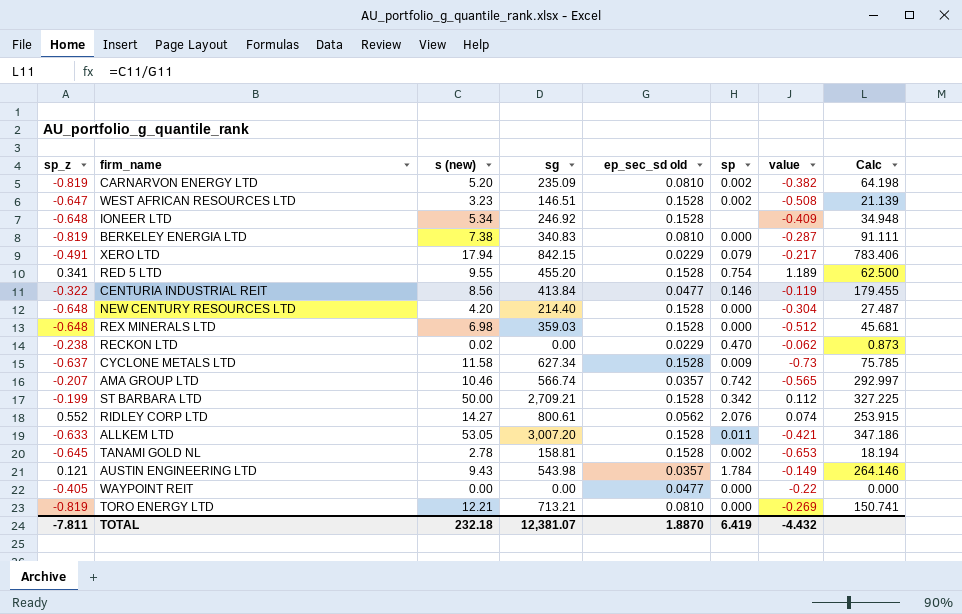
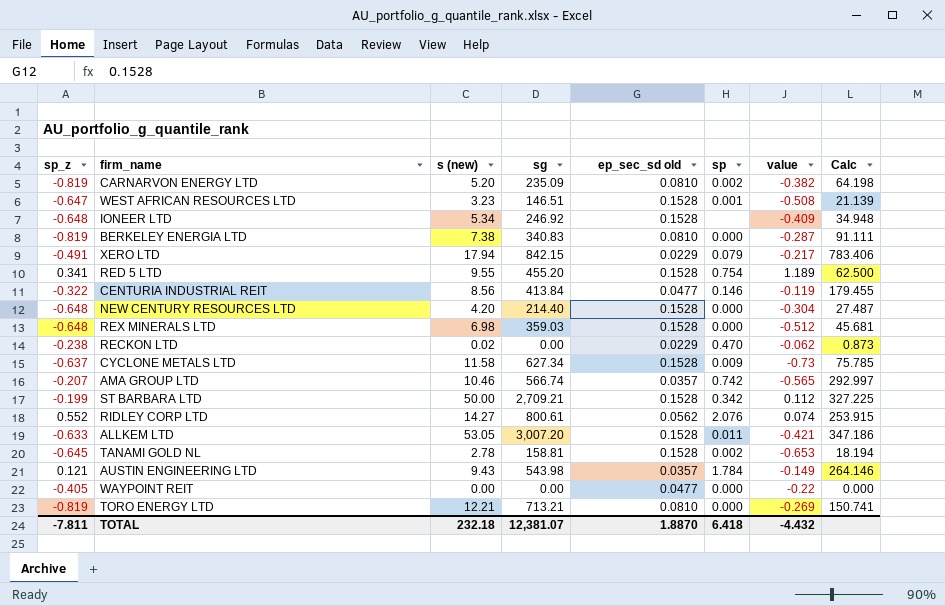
WEST AFRICAN RESOURCES LTD | sp: 0.002 -> 0.001
TOTAL | sp: 6.419 -> 6.418

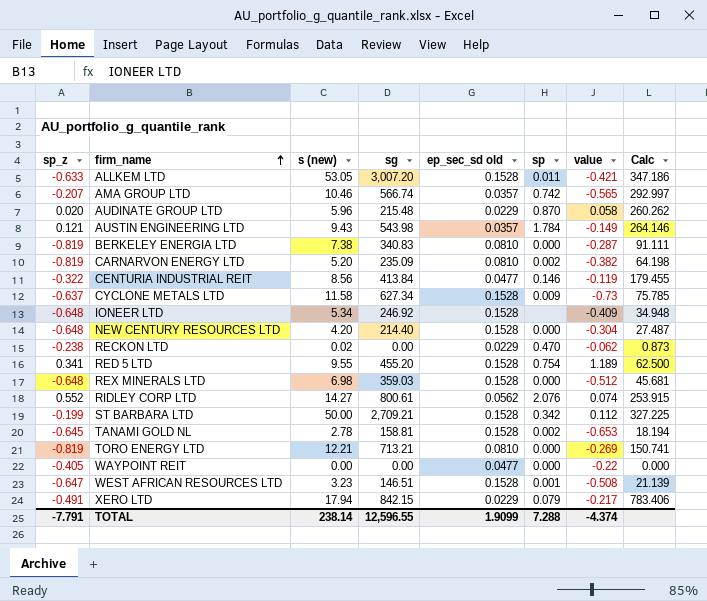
row order: none -> firm_name ascending
row AUDINATE GROUP LTD: none -> 0.020 | 5.96 | 215.48 | 0.0229 | 0.870 | 0.058 | 260.262
TOTAL | sp_z: -7.811 -> -7.791
TOTAL | s (new): 232.18 -> 238.14
TOTAL | sg: 12,381.07 -> 12,596.55
TOTAL | ep_sec_sd old: 1.8870 -> 1.9099
TOTAL | sp: 6.418 -> 7.288
TOTAL | value: -4.432 -> -4.374

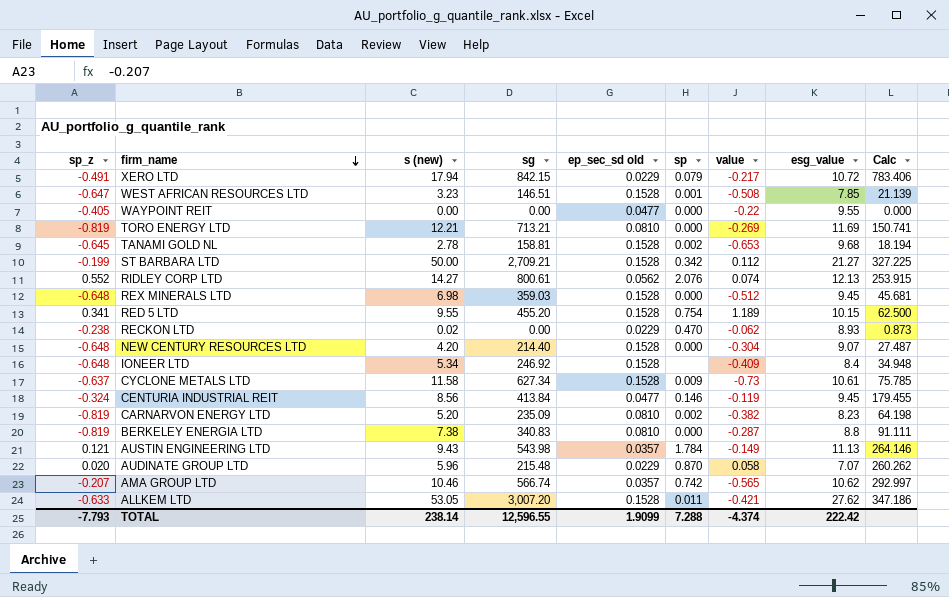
row order: firm_name ascending -> firm_name descending
column esg_value | position: none -> 8
CENTURIA INDUSTRIAL REIT | sp_z: -0.322 -> -0.324
TOTAL | sp_z: -7.791 -> -7.793

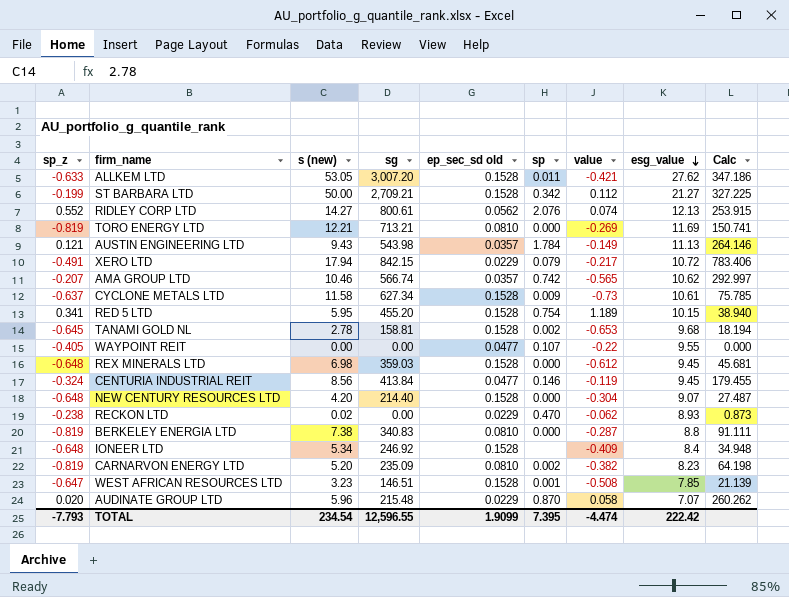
row order: firm_name descending -> esg_value descending
RED 5 LTD | s (new): 9.55 -> 5.95
RED 5 LTD | Calc: 62.500 -> 38.940
WAYPOINT REIT | sp: 0.000 -> 0.107
REX MINERALS LTD | value: -0.512 -> -0.612
TOTAL | s (new): 238.14 -> 234.54
TOTAL | sp: 7.288 -> 7.395
TOTAL | value: -4.374 -> -4.474

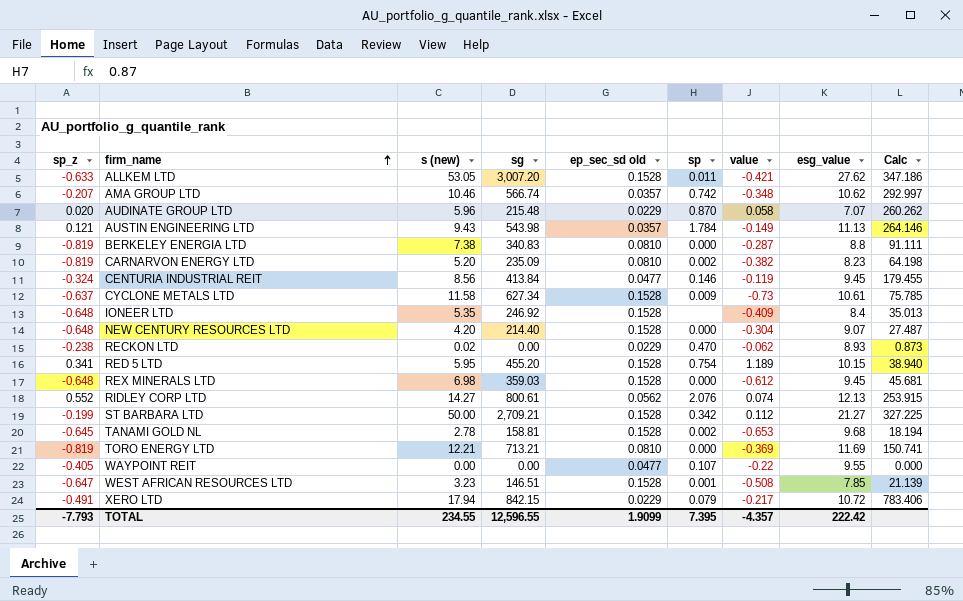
row order: esg_value descending -> firm_name ascending
AMA GROUP LTD | value: -0.565 -> -0.348
IONEER LTD | s (new): 5.34 -> 5.35
IONEER LTD | Calc: 34.948 -> 35.013
TORO ENERGY LTD | value: -0.269 -> -0.369
TOTAL | s (new): 234.54 -> 234.55
TOTAL | value: -4.474 -> -4.357

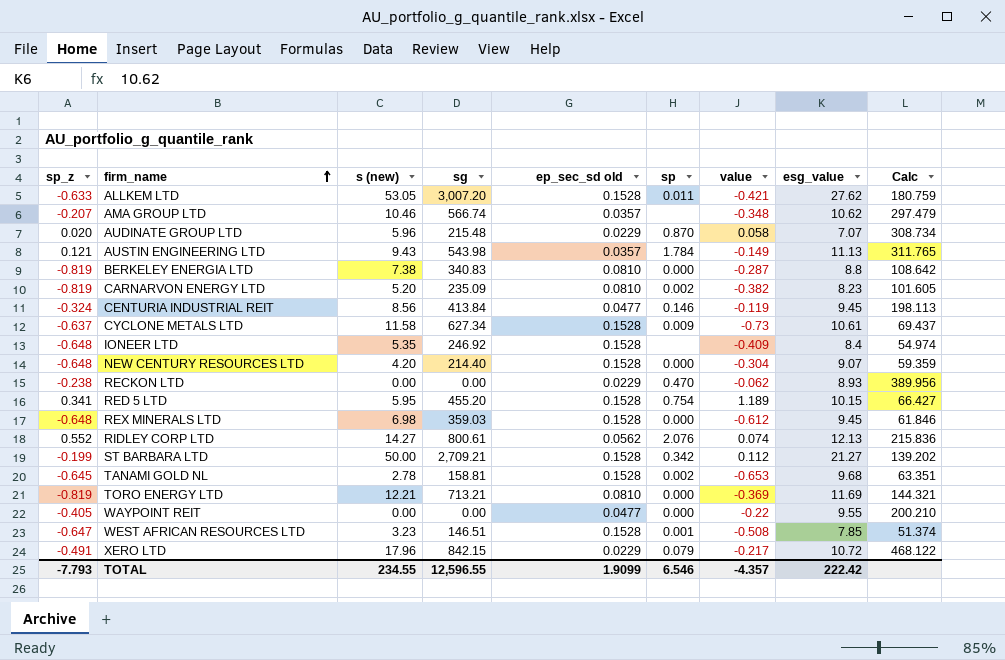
column Calc | formula: [s (new)] / [ep_sec_sd old] -> [esg_value] / [ep_sec_sd old]
AMA GROUP LTD | sp: 0.742 -> none
RECKON LTD | s (new): 0.02 -> 0.00
WAYPOINT REIT | sp: 0.107 -> 0.000
XERO LTD | s (new): 17.94 -> 17.96
TOTAL | sp: 7.395 -> 6.546

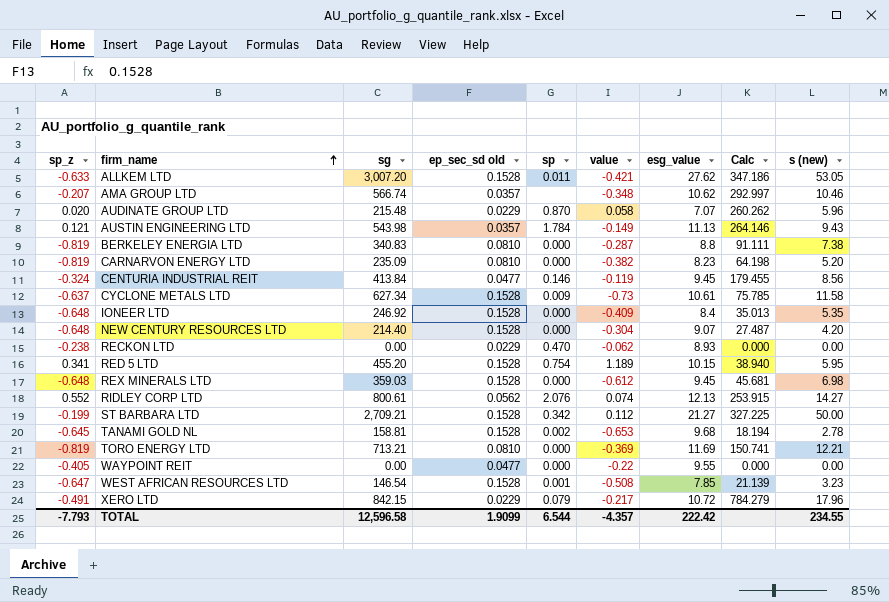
column Calc | formula: [esg_value] / [ep_sec_sd old] -> [s (new)] / [ep_sec_sd old]
column s (new) | position: 3 -> 9
CARNARVON ENERGY LTD | sp: 0.002 -> 0.000
IONEER LTD | sp: none -> 0.000
WEST AFRICAN RESOURCES LTD | sg: 146.51 -> 146.54
TOTAL | sg: 12,596.55 -> 12,596.58
TOTAL | sp: 6.546 -> 6.544

